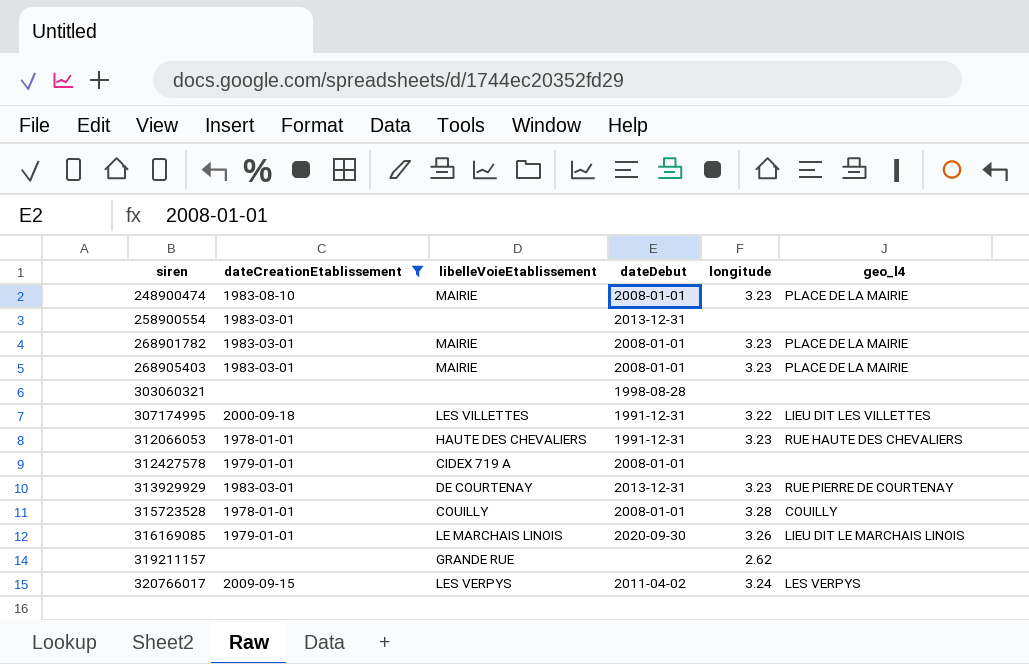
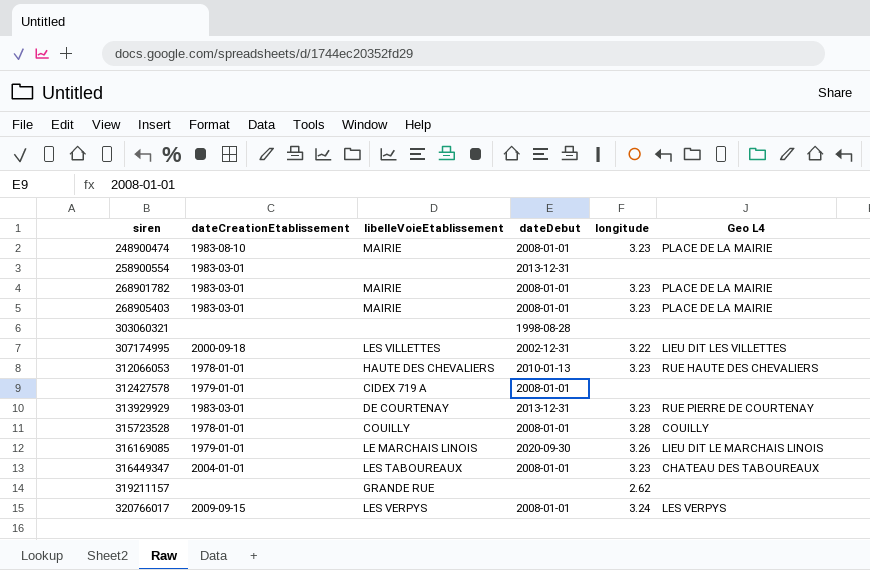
filter: dateCreationEtablissement != 2004-01-01 -> none
column name: geo_l4 -> Geo L4
307174995 | dateDebut: 1991-12-31 -> 2002-12-31
312066053 | dateDebut: 1991-12-31 -> 2010-01-13
320766017 | dateDebut: 2011-04-02 -> 2008-01-01

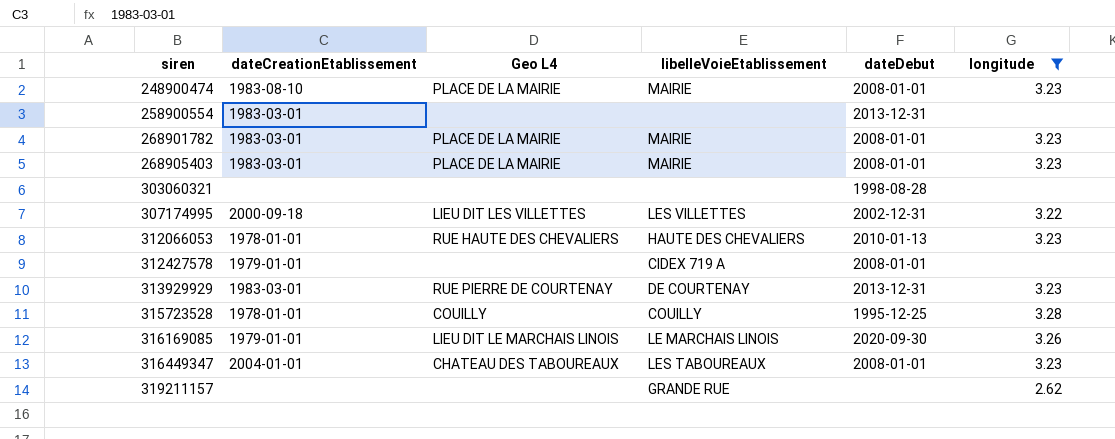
filter: none -> longitude != 3.24
column Geo L4 | position: 6 -> 3
315723528 | dateDebut: 2008-01-01 -> 1995-12-25

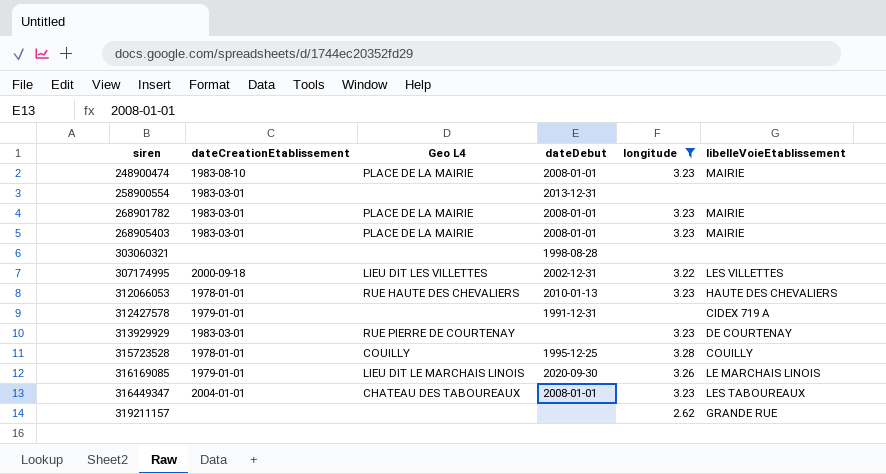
column libelleVoieEtablissement | position: 4 -> 6
312427578 | dateDebut: 2008-01-01 -> 1991-12-31
313929929 | dateDebut: 2013-12-31 -> none

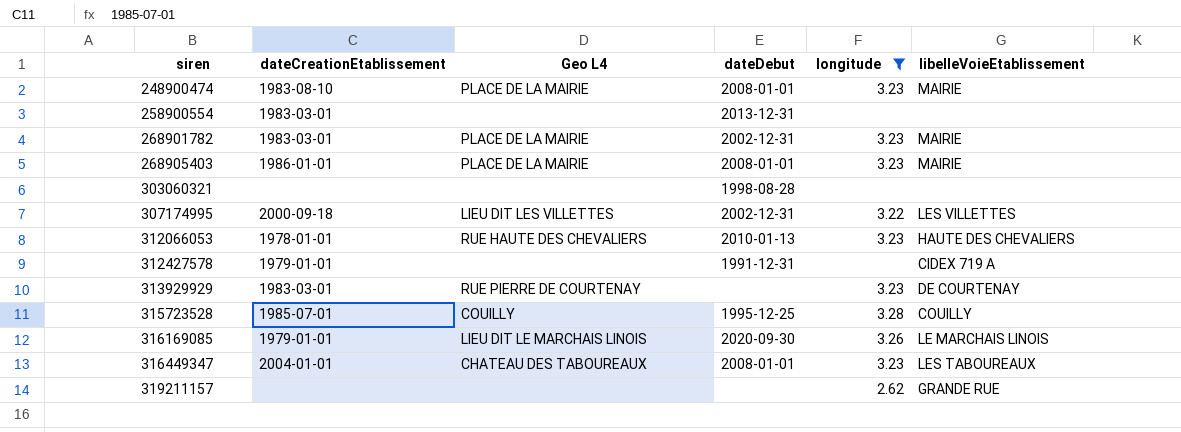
268901782 | dateDebut: 2008-01-01 -> 2002-12-31
268905403 | dateCreationEtablissement: 1983-03-01 -> 1986-01-01
315723528 | dateCreationEtablissement: 1978-01-01 -> 1985-07-01

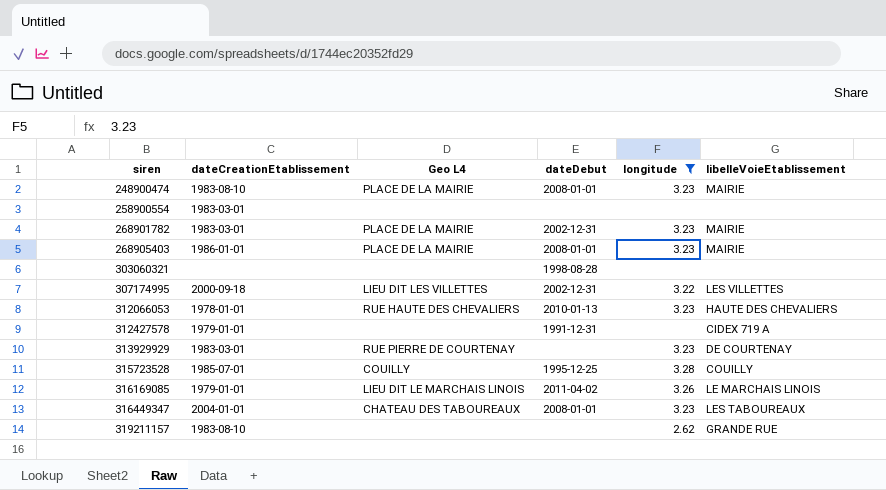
258900554 | dateDebut: 2013-12-31 -> none
316169085 | dateDebut: 2020-09-30 -> 2011-04-02
319211157 | dateCreationEtablissement: none -> 1983-08-10

